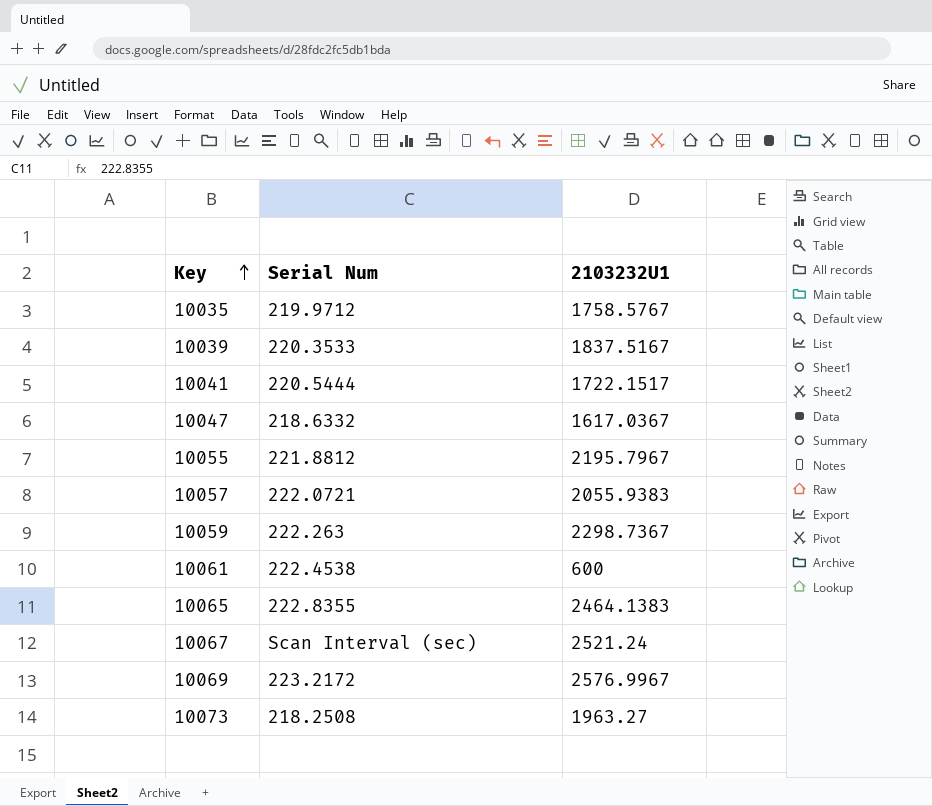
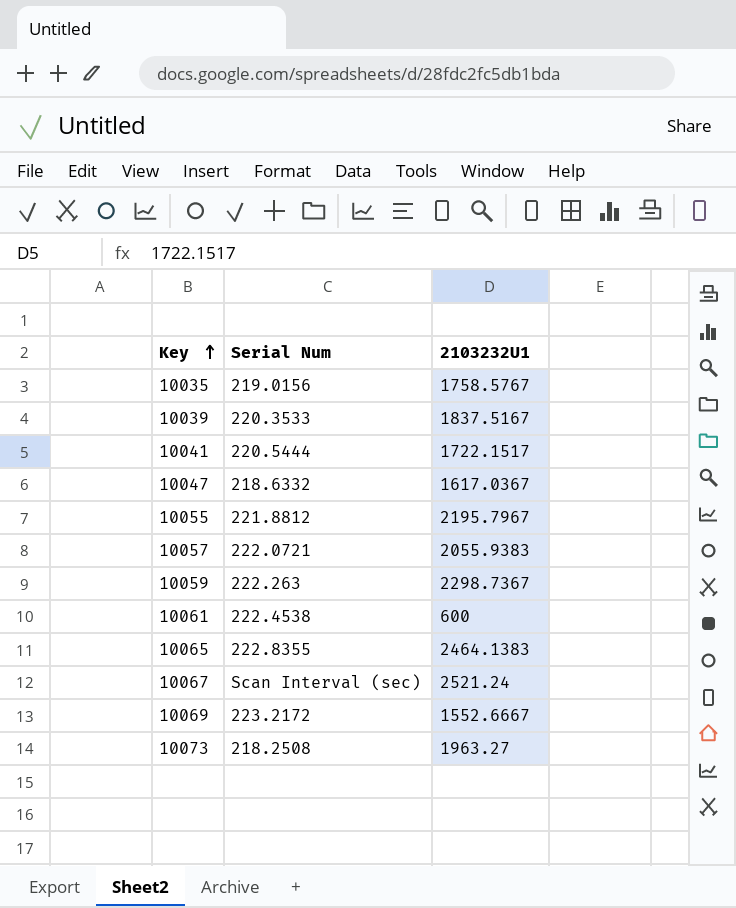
10035 | Serial Num: 219.9712 -> 219.0156
10069 | 2103232U1: 2576.9967 -> 1552.6667

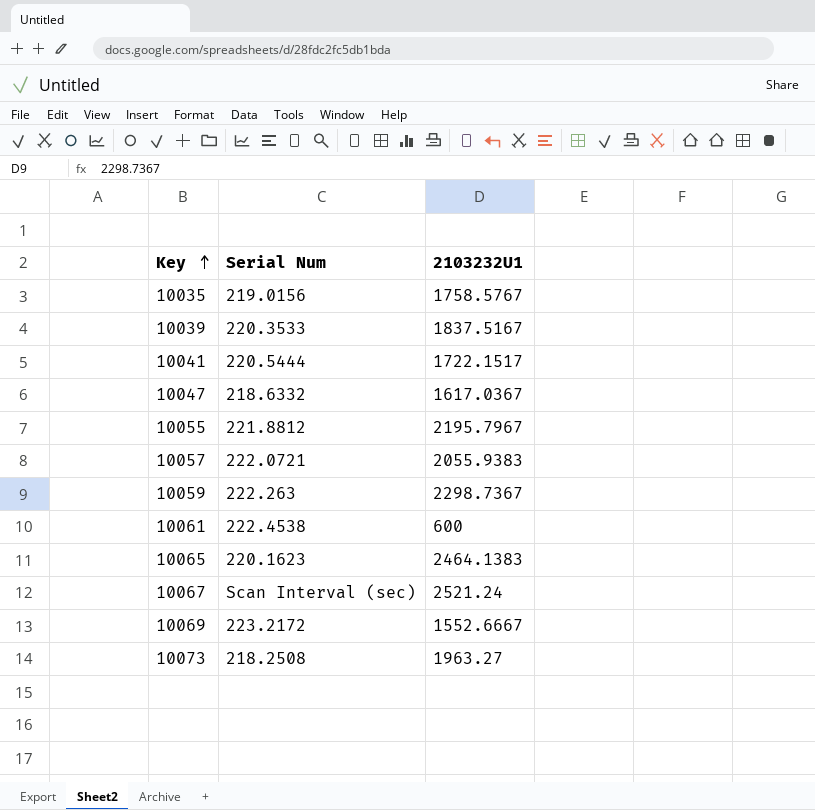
10065 | Serial Num: 222.8355 -> 220.1623

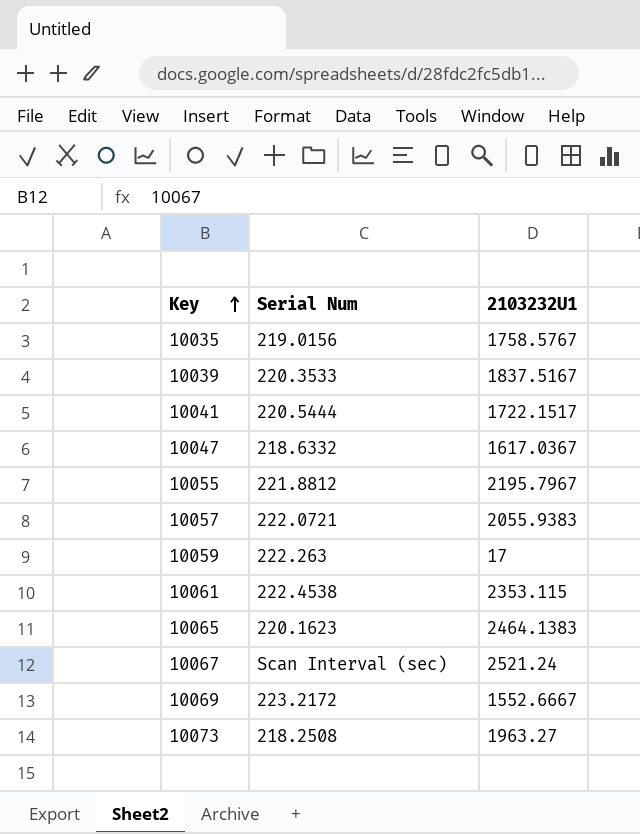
10059 | 2103232U1: 2298.7367 -> 17
10061 | 2103232U1: 600 -> 2353.115

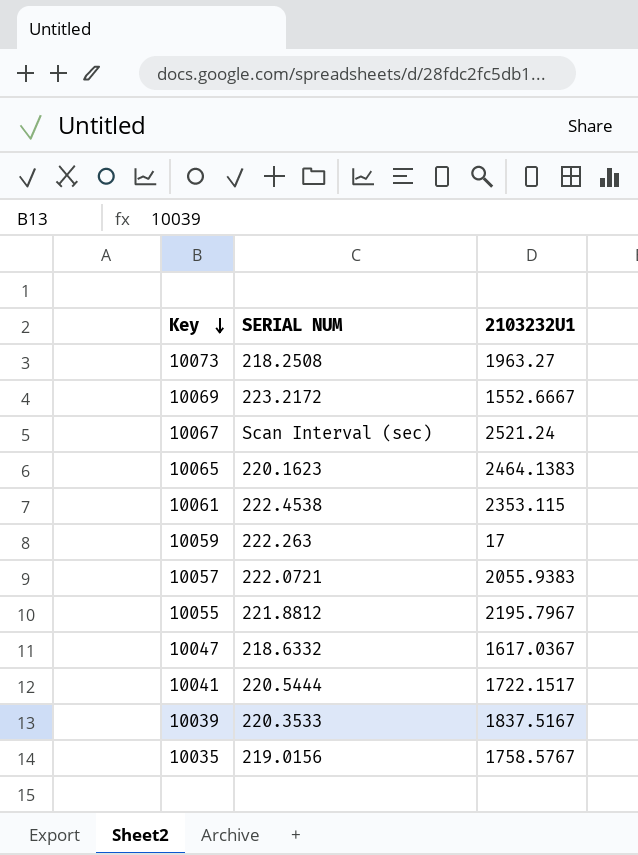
row order: Key ascending -> Key descending
column name: Serial Num -> SERIAL NUM

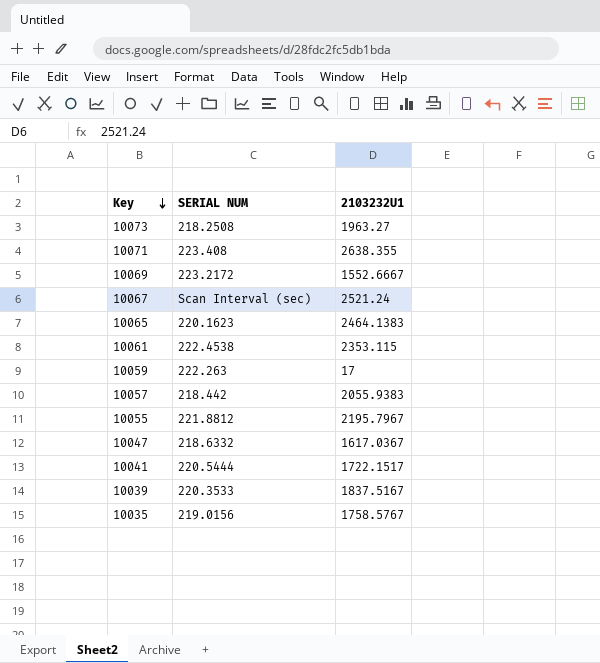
row 10071: none -> 223.408 | 2638.355
10057 | SERIAL NUM: 222.0721 -> 218.442

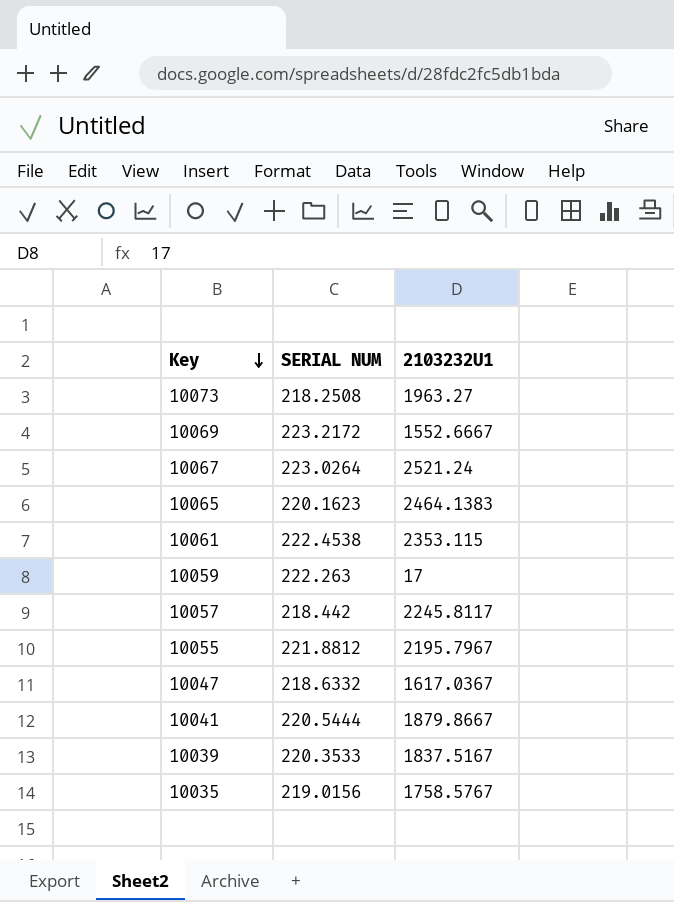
row 10071: 223.408 | 2638.355 -> none
10067 | SERIAL NUM: Scan Interval (sec) -> 223.0264
10057 | 2103232U1: 2055.9383 -> 2245.8117
10041 | 2103232U1: 1722.1517 -> 1879.8667

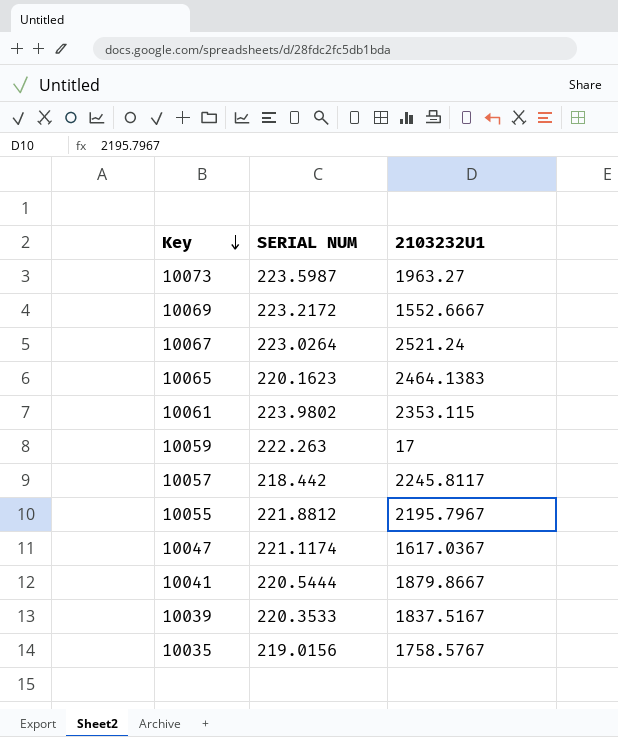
10073 | SERIAL NUM: 218.2508 -> 223.5987
10061 | SERIAL NUM: 222.4538 -> 223.9802
10047 | SERIAL NUM: 218.6332 -> 221.1174

